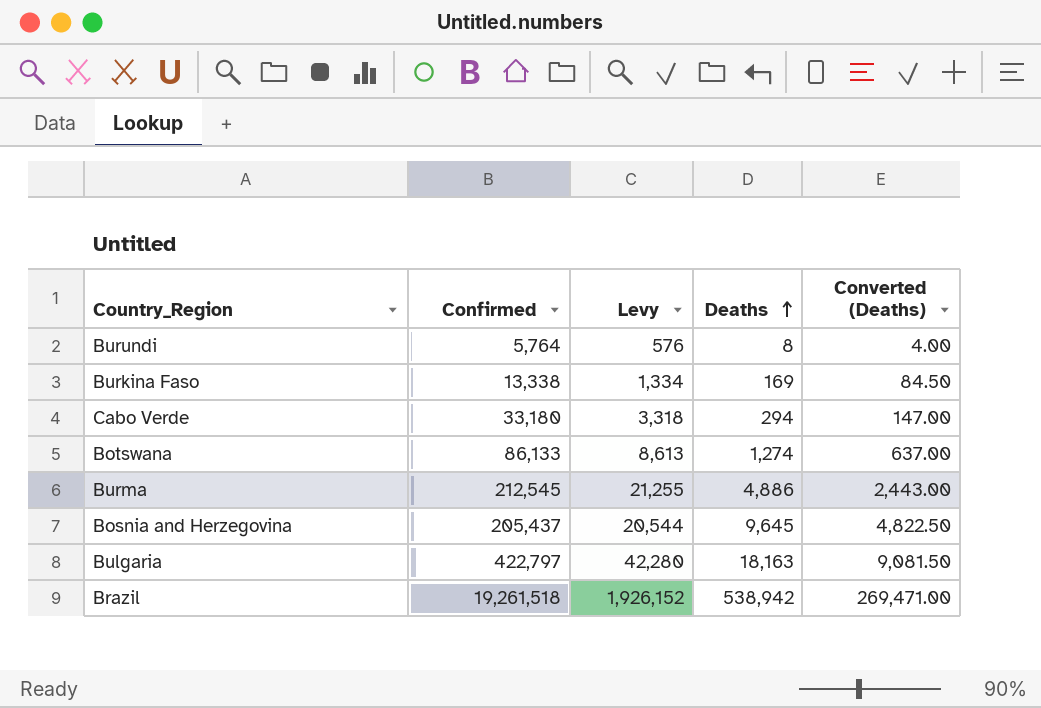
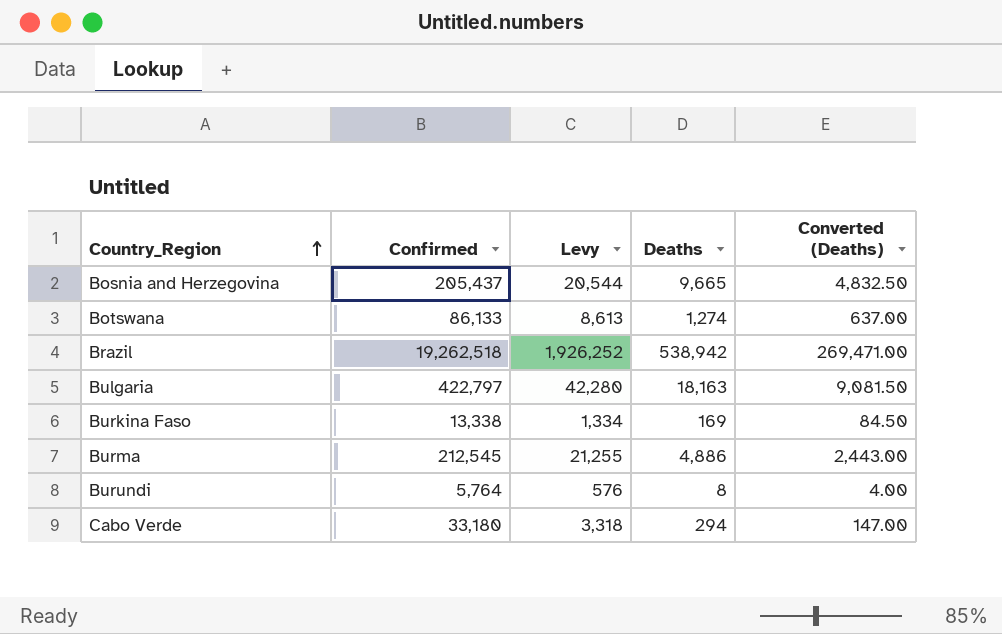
row order: Deaths ascending -> Country_Region ascending
Bosnia and Herzegovina | Deaths: 9,645 -> 9,665
Bosnia and Herzegovina | Converted (Deaths): 4,822.50 -> 4,832.50
Brazil | Confirmed: 19,261,518 -> 19,262,518
Brazil | Levy: 1,926,152 -> 1,926,252

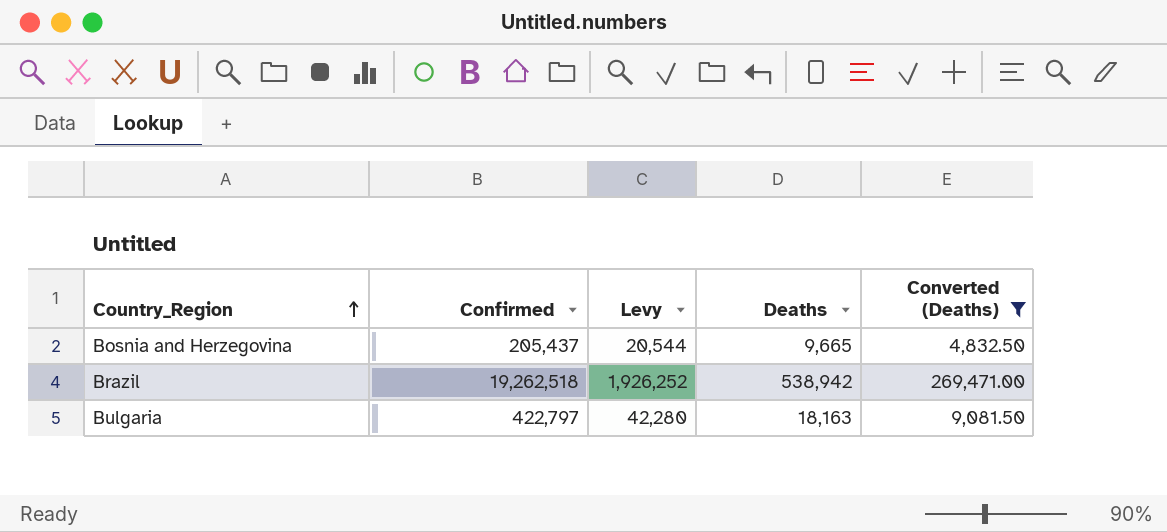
filter: none -> Converted (Deaths) >= 4,832.50

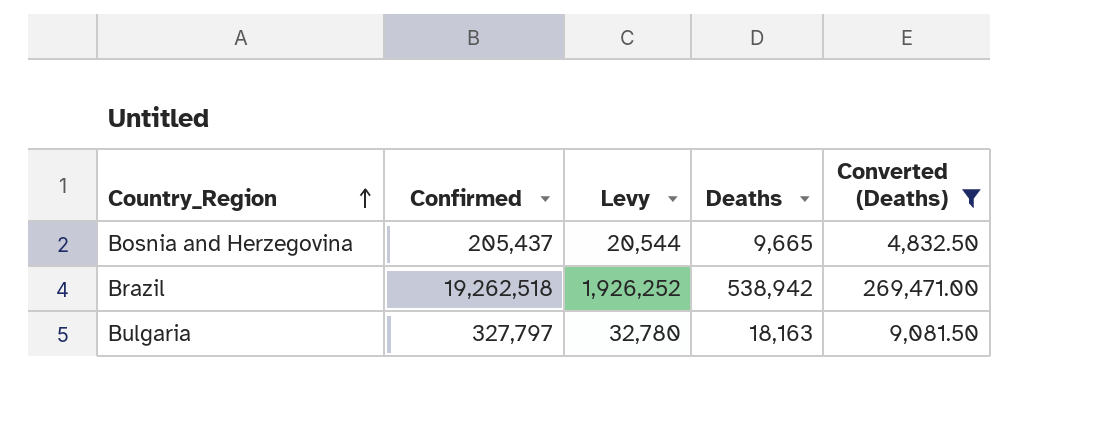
Bulgaria | Confirmed: 422,797 -> 327,797
Bulgaria | Levy: 42,280 -> 32,780

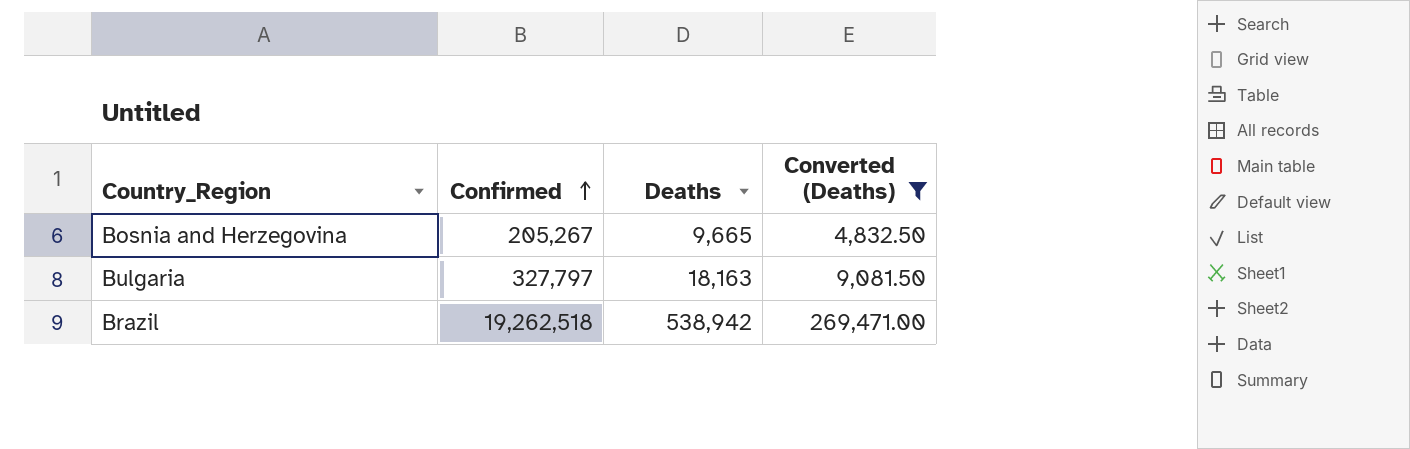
row order: Country_Region ascending -> Confirmed ascending
column Levy | formula: [Confirmed] * 0.1 -> none
Bosnia and Herzegovina | Confirmed: 205,437 -> 205,267

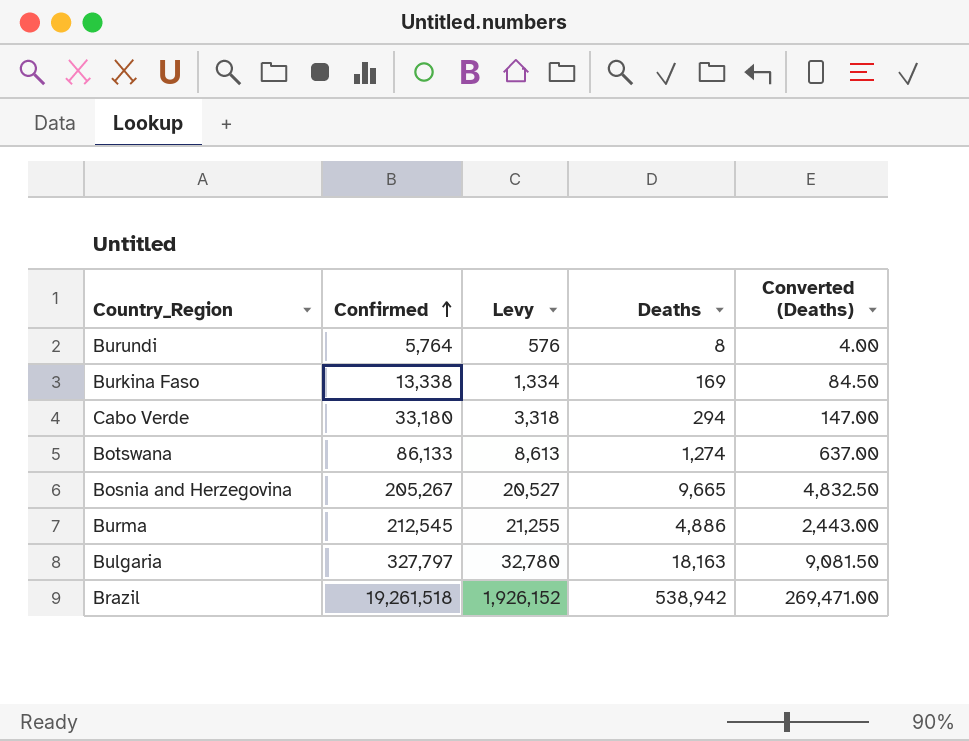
filter: Converted (Deaths) >= 4,832.50 -> none
column Levy | formula: none -> [Confirmed] * 0.1
Brazil | Confirmed: 19,262,518 -> 19,261,518

